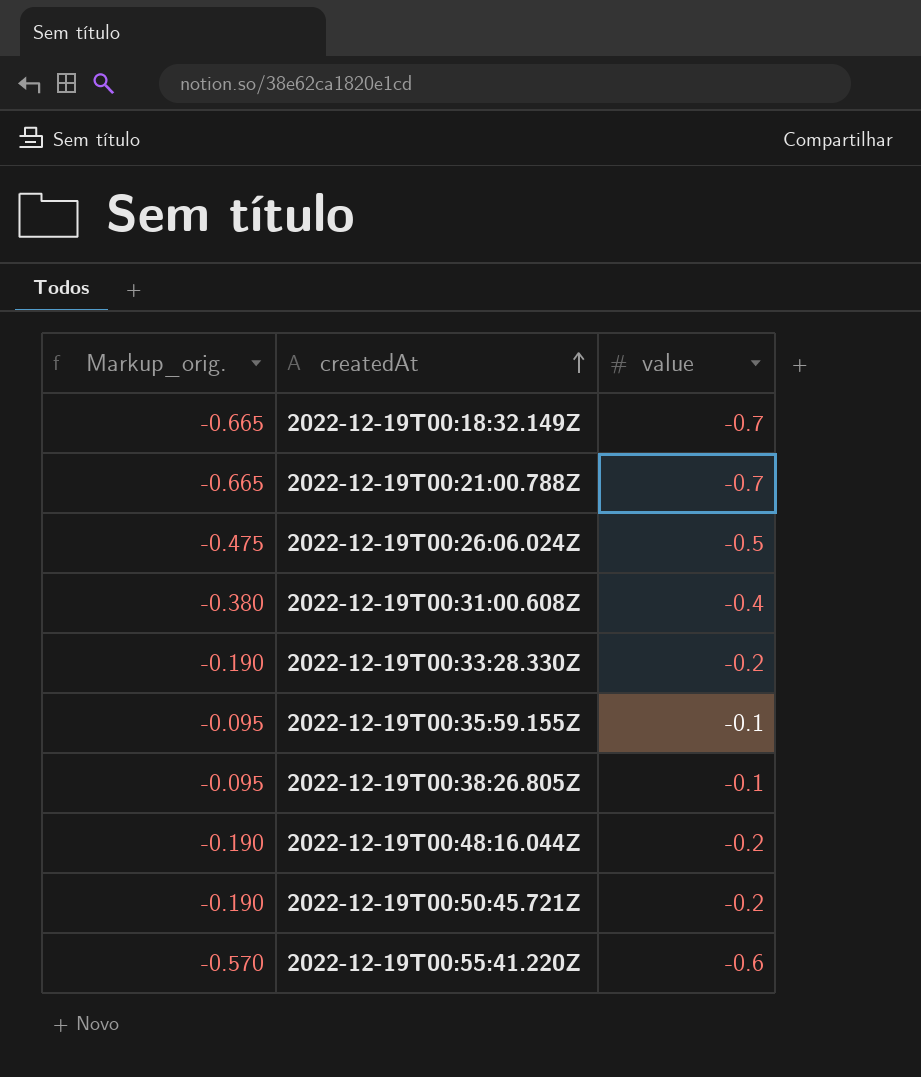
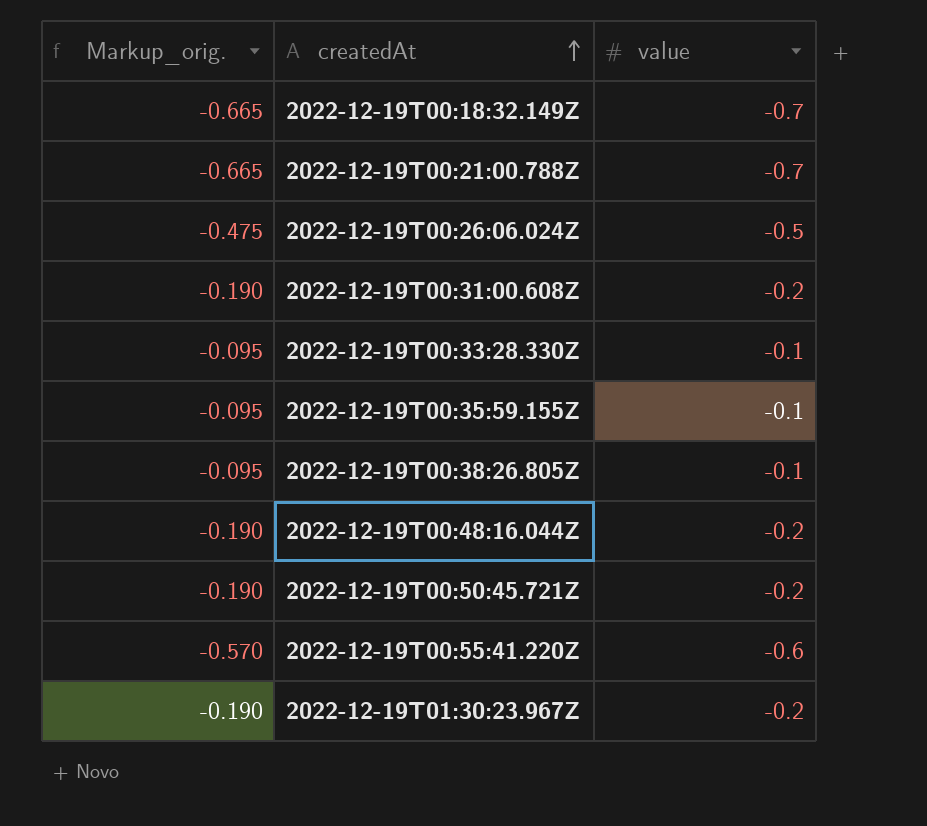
2022-12-19T00:31:00.608Z | Markup_orig.: -0.380 -> -0.190
2022-12-19T00:31:00.608Z | value: -0.4 -> -0.2
2022-12-19T00:33:28.330Z | Markup_orig.: -0.190 -> -0.095
2022-12-19T00:33:28.330Z | value: -0.2 -> -0.1
row 2022-12-19T01:30:23.967Z: none -> -0.190 | -0.2

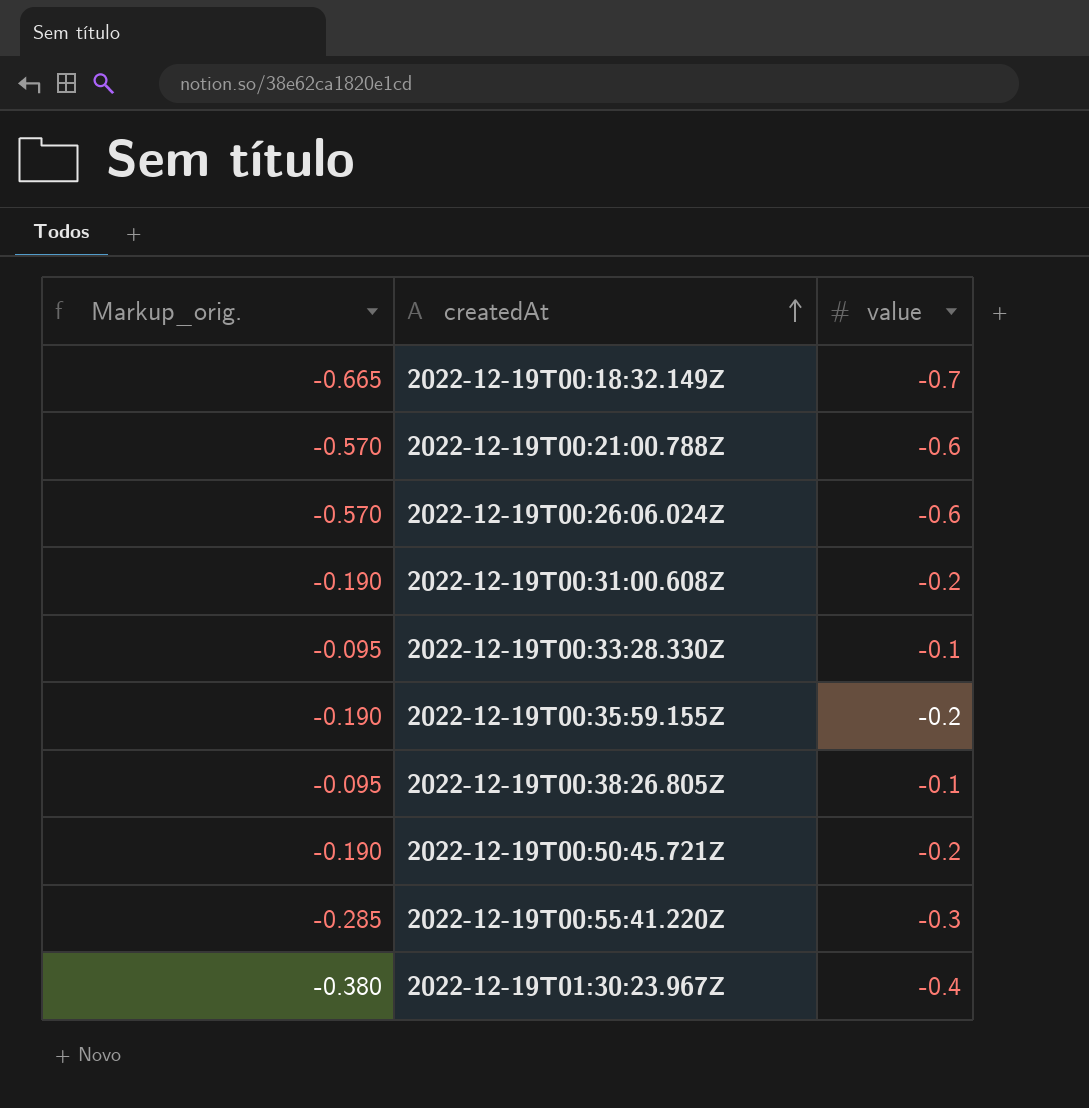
row 2022-12-19T00:48:16.044Z: -0.190 | -0.2 -> none
2022-12-19T00:21:00.788Z | Markup_orig.: -0.665 -> -0.570
2022-12-19T00:21:00.788Z | value: -0.7 -> -0.6
2022-12-19T00:26:06.024Z | Markup_orig.: -0.475 -> -0.570
2022-12-19T00:26:06.024Z | value: -0.5 -> -0.6
2022-12-19T00:35:59.155Z | Markup_orig.: -0.095 -> -0.190
2022-12-19T00:35:59.155Z | value: -0.1 -> -0.2
2022-12-19T00:55:41.220Z | Markup_orig.: -0.570 -> -0.285
2022-12-19T00:55:41.220Z | value: -0.6 -> -0.3
2022-12-19T01:30:23.967Z | Markup_orig.: -0.190 -> -0.380
2022-12-19T01:30:23.967Z | value: -0.2 -> -0.4

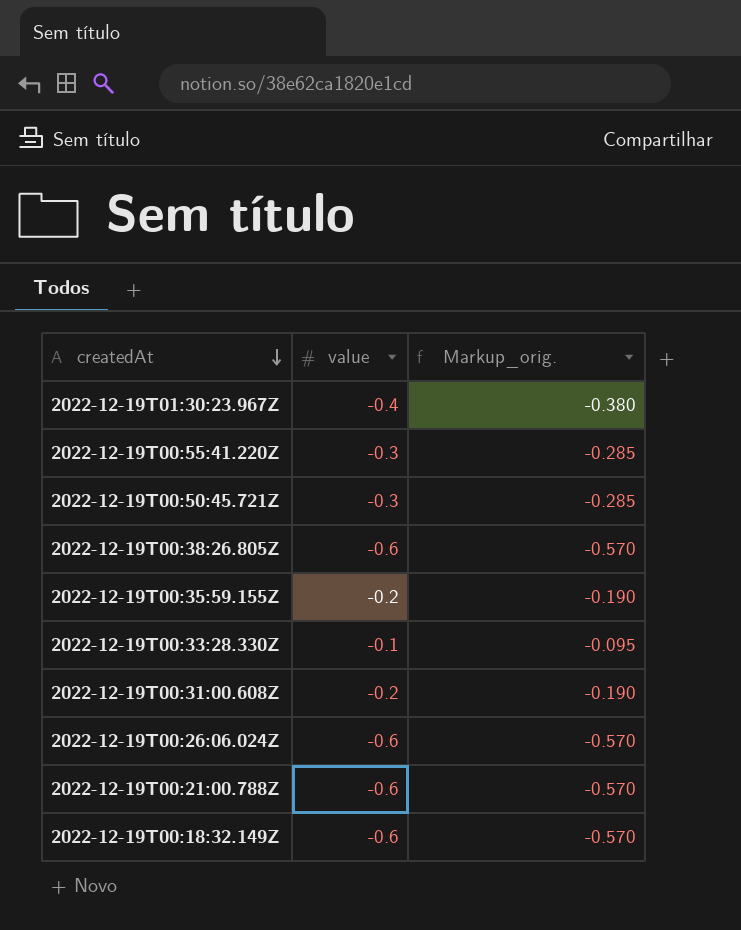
row order: createdAt ascending -> createdAt descending
column Markup_orig. | position: 1 -> 3
2022-12-19T00:50:45.721Z | value: -0.2 -> -0.3
2022-12-19T00:50:45.721Z | Markup_orig.: -0.190 -> -0.285
2022-12-19T00:38:26.805Z | value: -0.1 -> -0.6
2022-12-19T00:38:26.805Z | Markup_orig.: -0.095 -> -0.570
2022-12-19T00:18:32.149Z | value: -0.7 -> -0.6
2022-12-19T00:18:32.149Z | Markup_orig.: -0.665 -> -0.570

